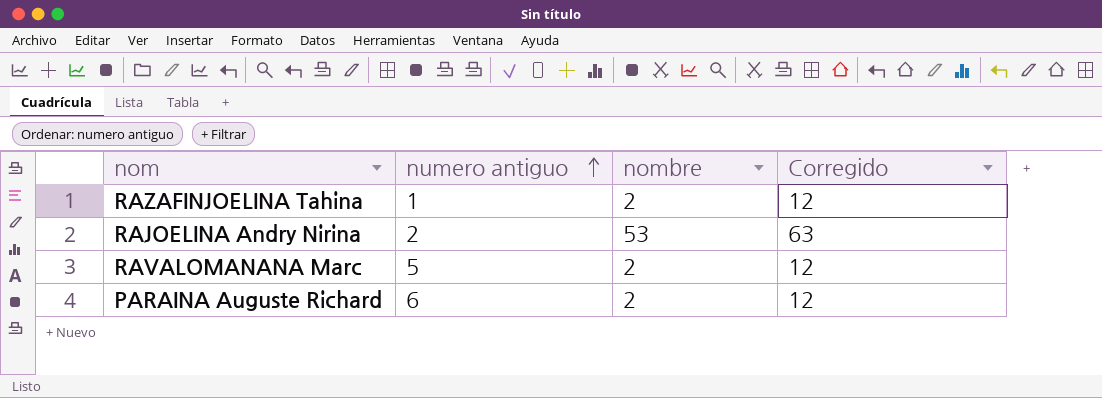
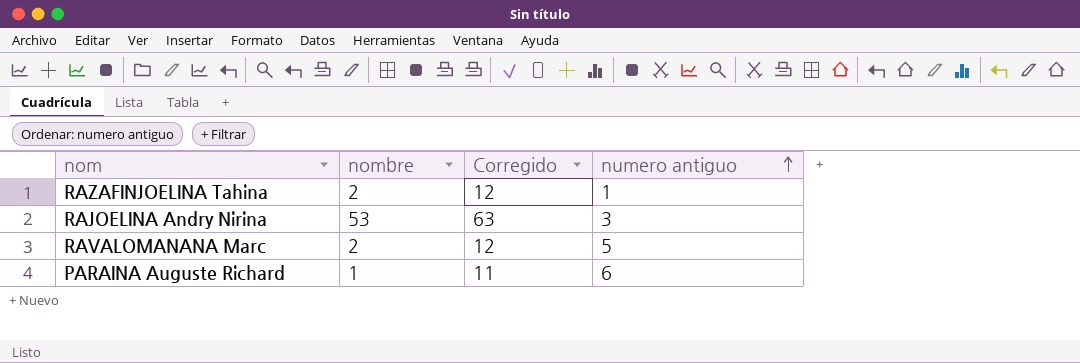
column numero antiguo | position: 2 -> 4
RAJOELINA Andry Nirina | numero antiguo: 2 -> 3
PARAINA Auguste Richard | nombre: 2 -> 1
PARAINA Auguste Richard | Corregido: 12 -> 11

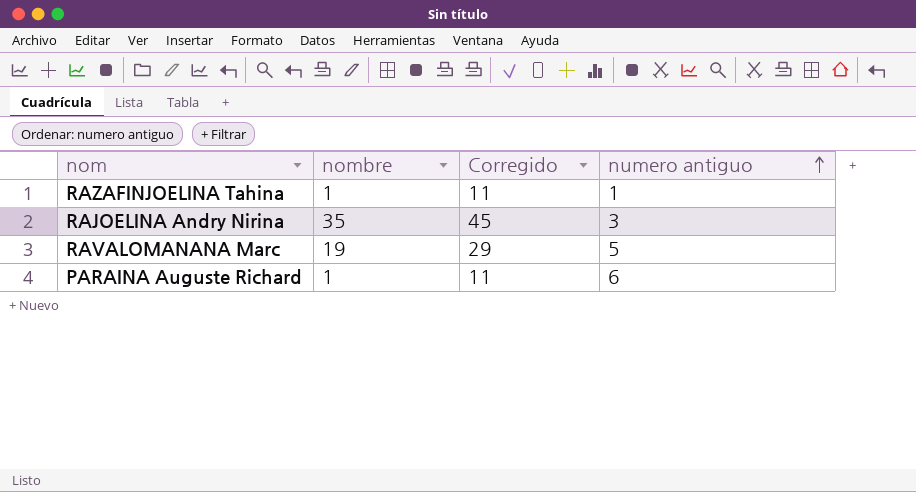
RAZAFINJOELINA Tahina | nombre: 2 -> 1
RAZAFINJOELINA Tahina | Corregido: 12 -> 11
RAJOELINA Andry Nirina | nombre: 53 -> 35
RAJOELINA Andry Nirina | Corregido: 63 -> 45
RAVALOMANANA Marc | nombre: 2 -> 19
RAVALOMANANA Marc | Corregido: 12 -> 29

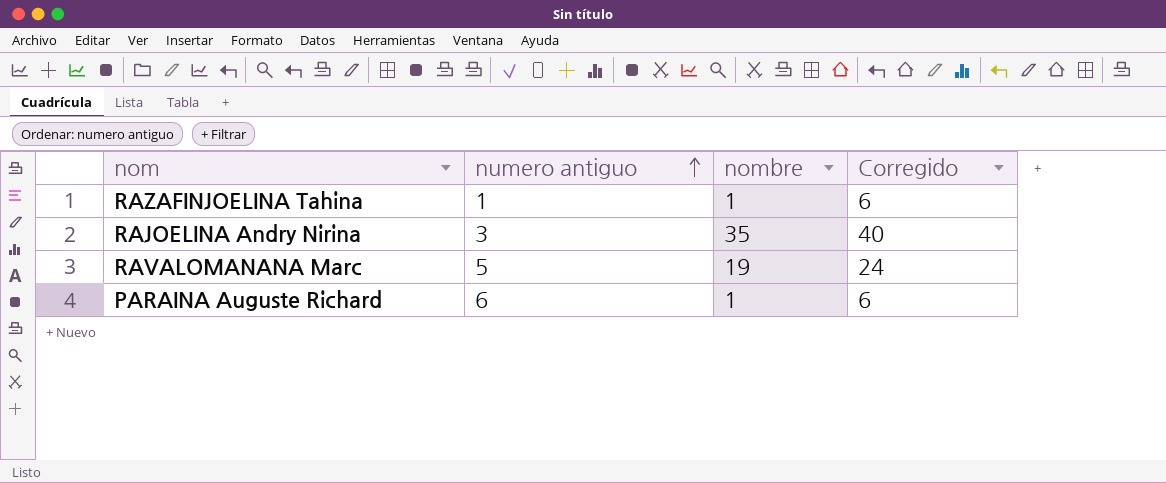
column numero antiguo | position: 4 -> 2
column Corregido | formula: [nombre] + 10 -> [nombre] + 5

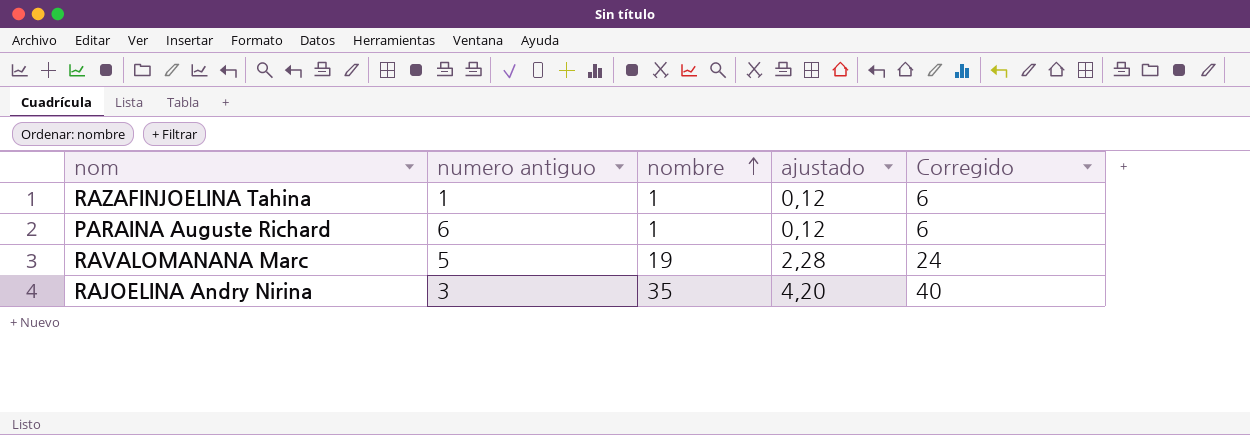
row order: numero antiguo ascending -> nombre ascending
column ajustado | formula: none -> [nombre] * 0,12

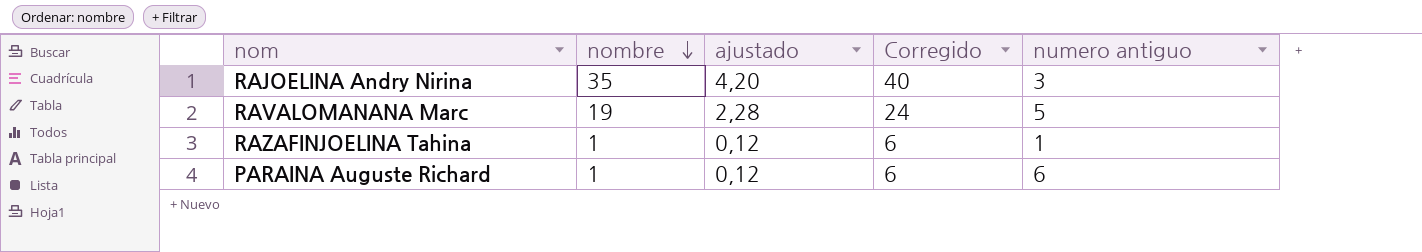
row order: nombre ascending -> nombre descending
column numero antiguo | position: 2 -> 5

